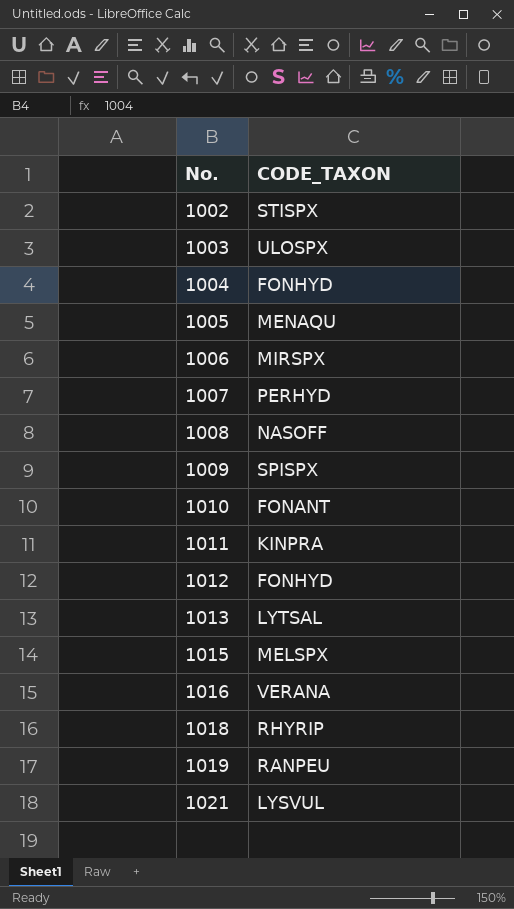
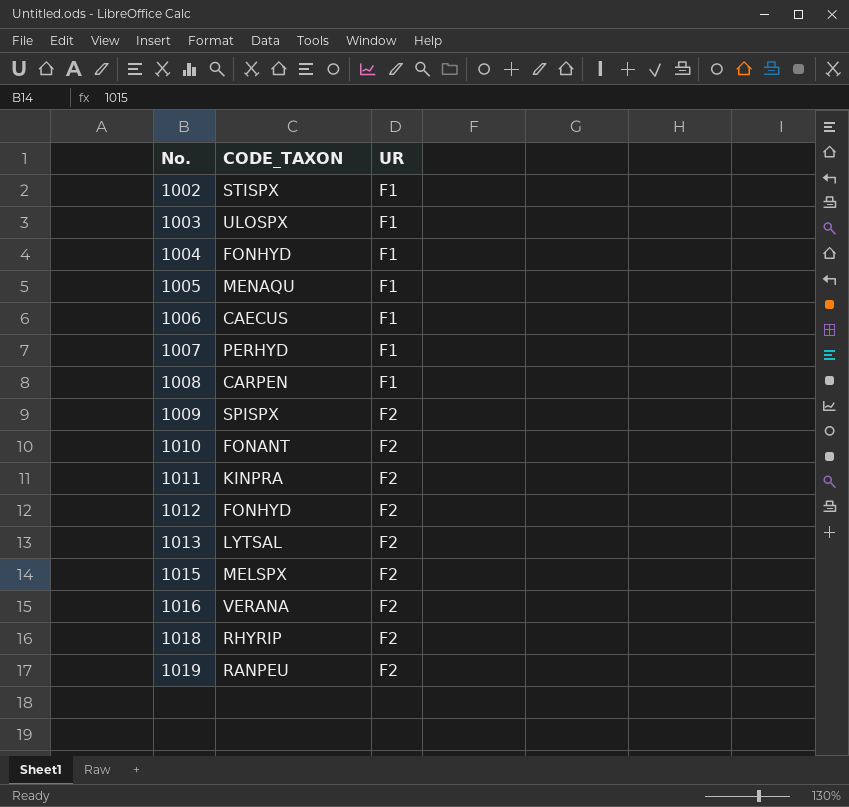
column UR | position: none -> 3
row 1021: LYSVUL -> none
1006 | CODE_TAXON: MIRSPX -> CAECUS
1008 | CODE_TAXON: NASOFF -> CARPEN

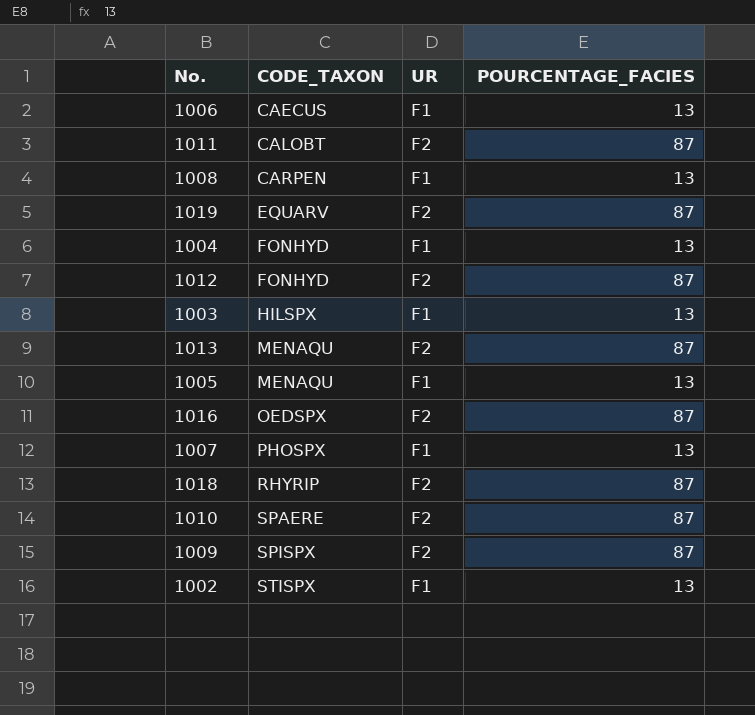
row order: No. ascending -> CODE_TAXON ascending
column POURCENTAGE_FACIES | position: none -> 4
row 1015: MELSPX | F2 -> none
1011 | CODE_TAXON: KINPRA -> CALOBT
1019 | CODE_TAXON: RANPEU -> EQUARV
1003 | CODE_TAXON: ULOSPX -> HILSPX
1013 | CODE_TAXON: LYTSAL -> MENAQU
1016 | CODE_TAXON: VERANA -> OEDSPX
1007 | CODE_TAXON: PERHYD -> PHOSPX
1010 | CODE_TAXON: FONANT -> SPAERE

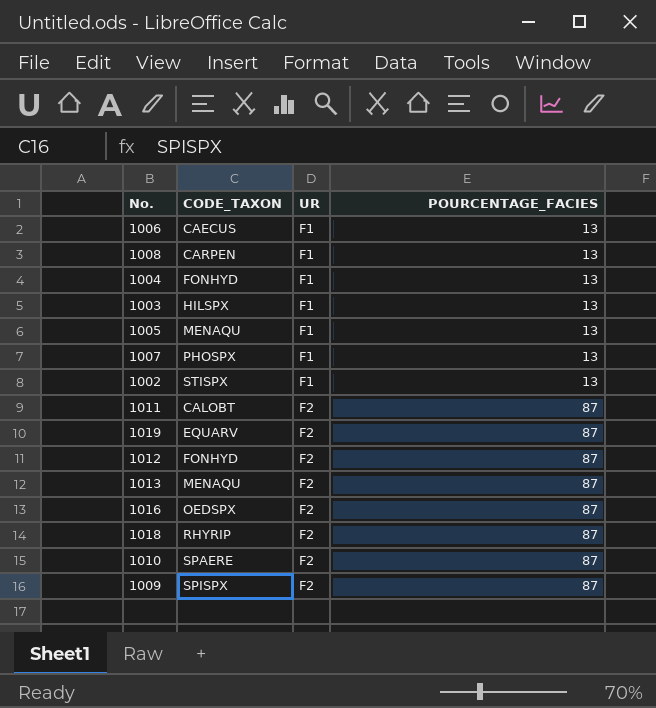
row order: CODE_TAXON ascending -> UR ascending

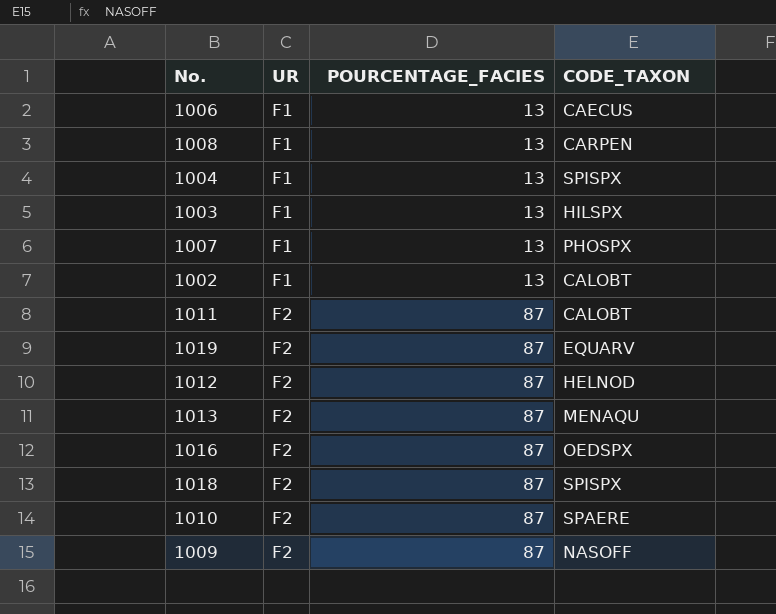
column CODE_TAXON | position: 2 -> 4
row 1005: MENAQU | F1 | 13 -> none
1004 | CODE_TAXON: FONHYD -> SPISPX
1002 | CODE_TAXON: STISPX -> CALOBT
1012 | CODE_TAXON: FONHYD -> HELNOD
1018 | CODE_TAXON: RHYRIP -> SPISPX
1009 | CODE_TAXON: SPISPX -> NASOFF

